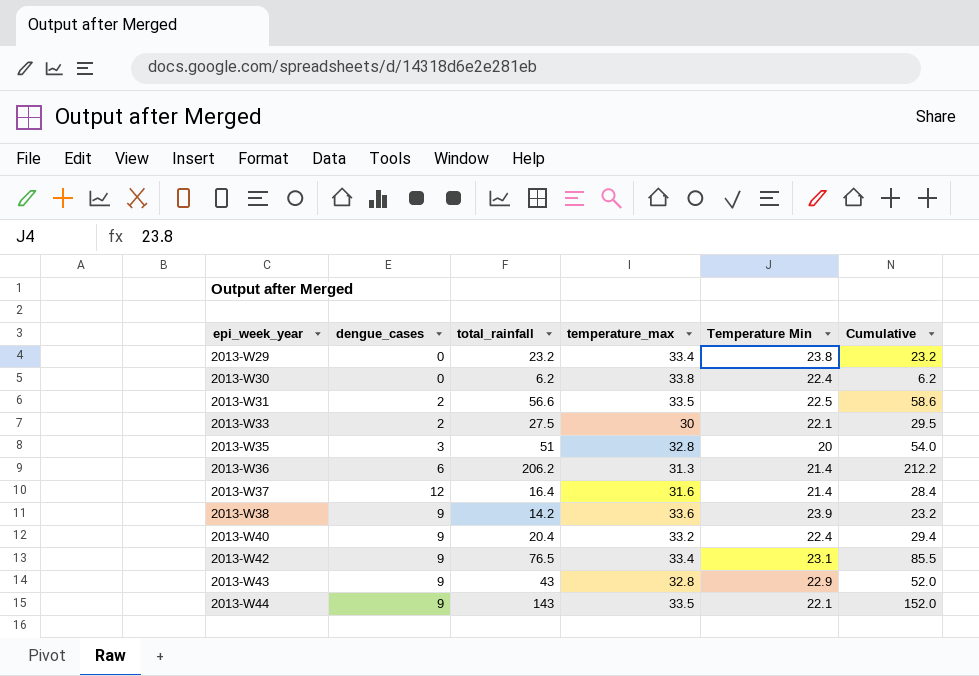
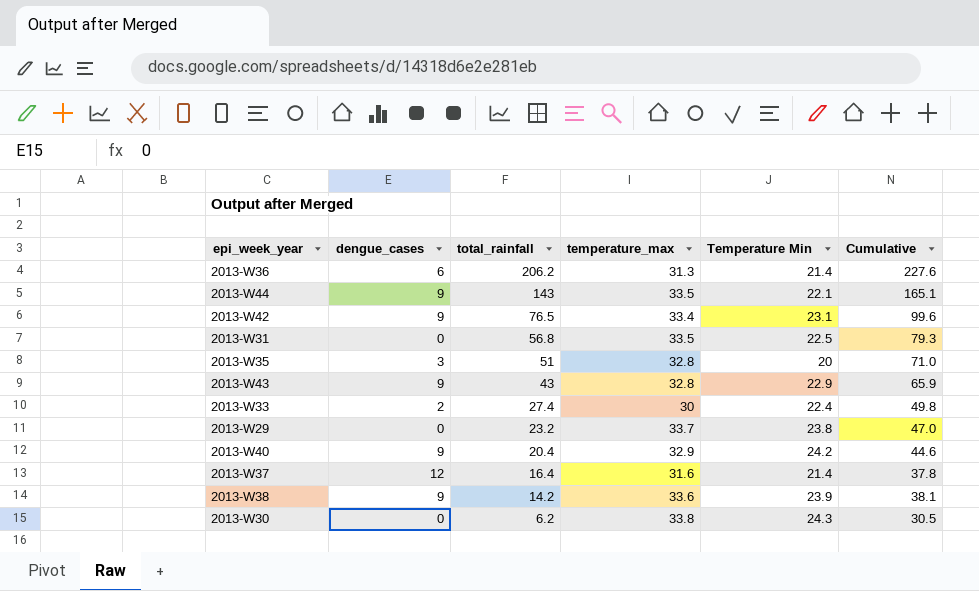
row order: epi_week_year ascending -> total_rainfall descending
column Cumulative | formula: [dengue_cases] + [total_rainfall] -> [total_rainfall] + [Temperature Min]
2013-W31 | dengue_cases: 2 -> 0
2013-W31 | total_rainfall: 56.6 -> 56.8
2013-W33 | total_rainfall: 27.5 -> 27.4
2013-W33 | Temperature Min: 22.1 -> 22.4
2013-W29 | temperature_max: 33.4 -> 33.7
2013-W40 | temperature_max: 33.2 -> 32.9
2013-W40 | Temperature Min: 22.4 -> 24.2
2013-W30 | Temperature Min: 22.4 -> 24.3

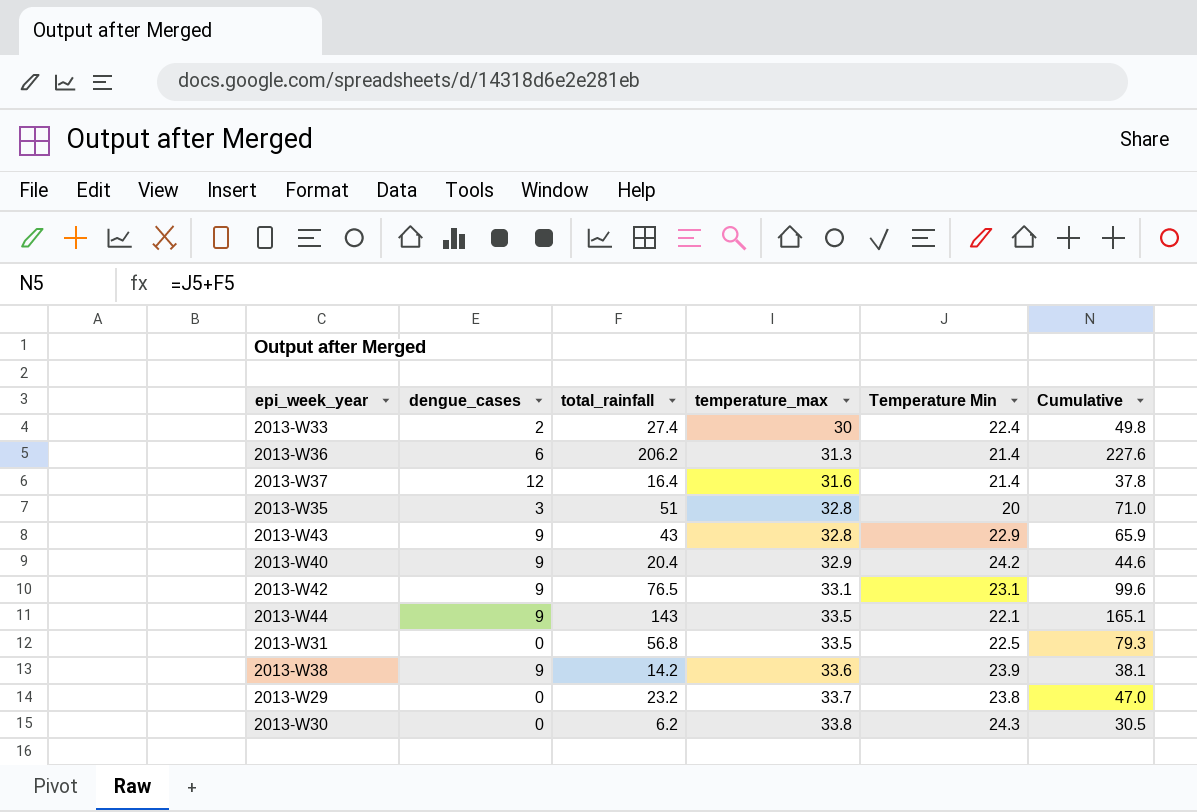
row order: total_rainfall descending -> temperature_max ascending
2013-W42 | temperature_max: 33.4 -> 33.1

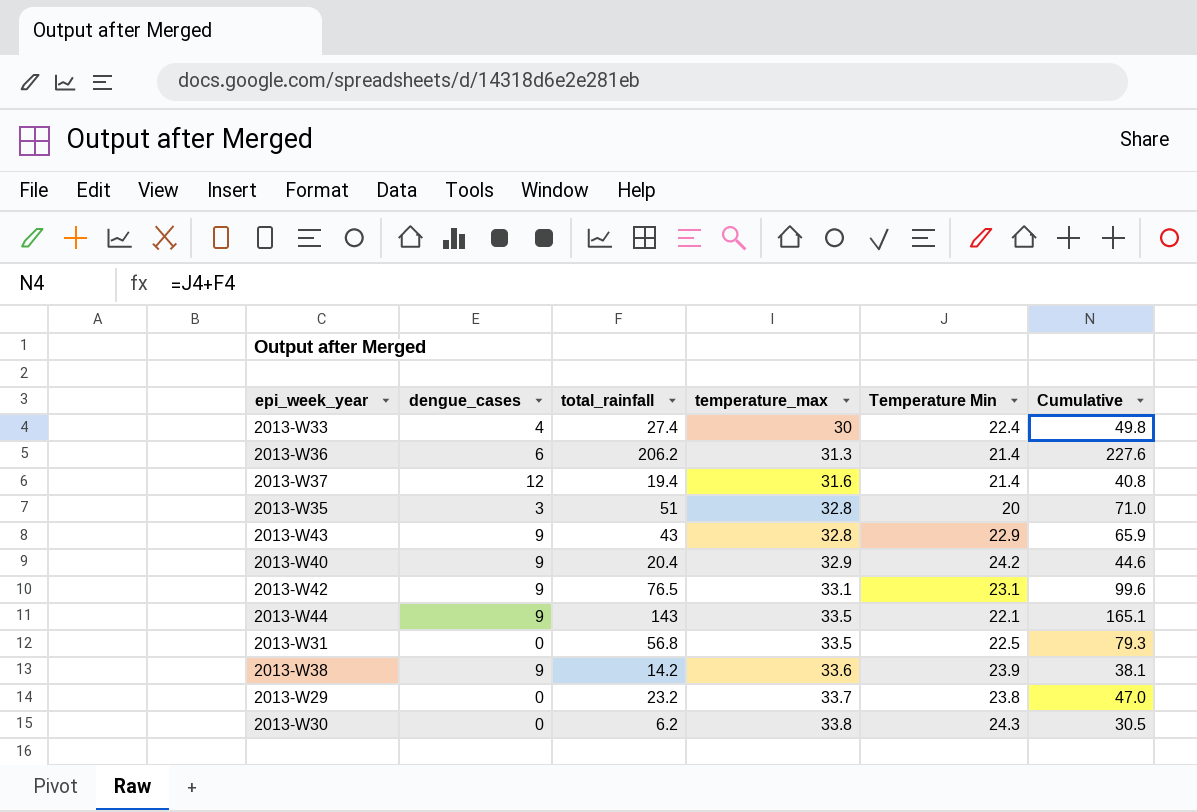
2013-W33 | dengue_cases: 2 -> 4
2013-W37 | total_rainfall: 16.4 -> 19.4
2013-W37 | Cumulative: 37.8 -> 40.8

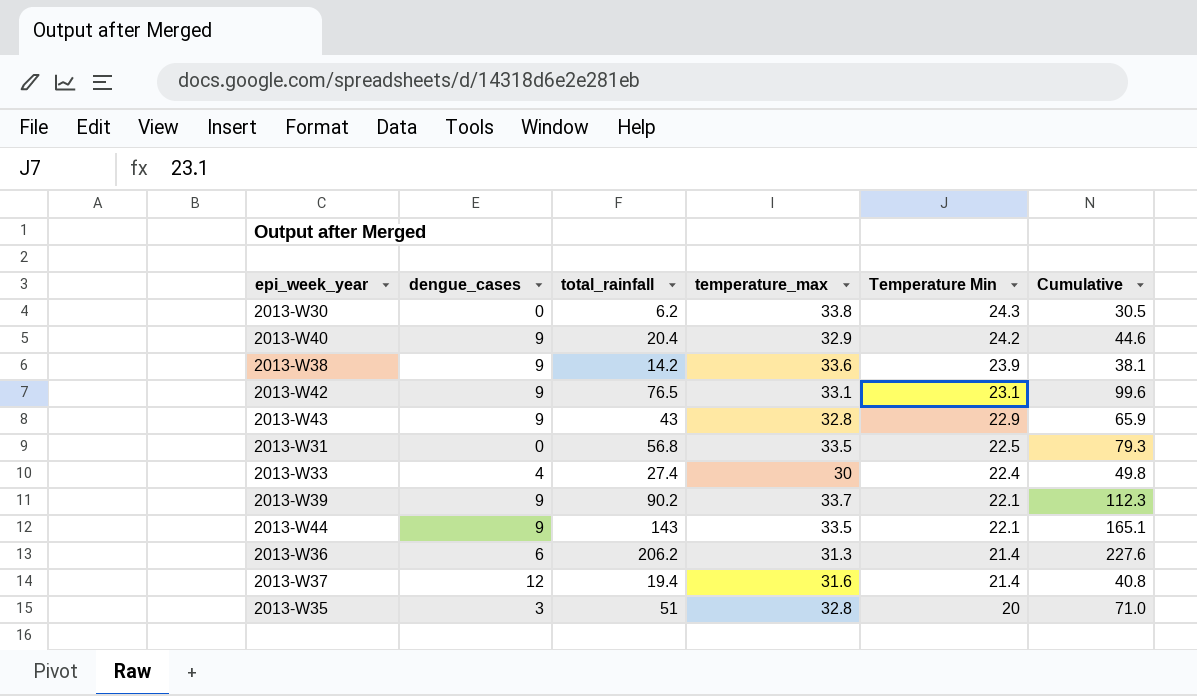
row order: temperature_max ascending -> Temperature Min descending
row 2013-W29: 0 | 23.2 | 33.7 | 23.8 | 47.0 -> none
row 2013-W39: none -> 9 | 90.2 | 33.7 | 22.1 | 112.3

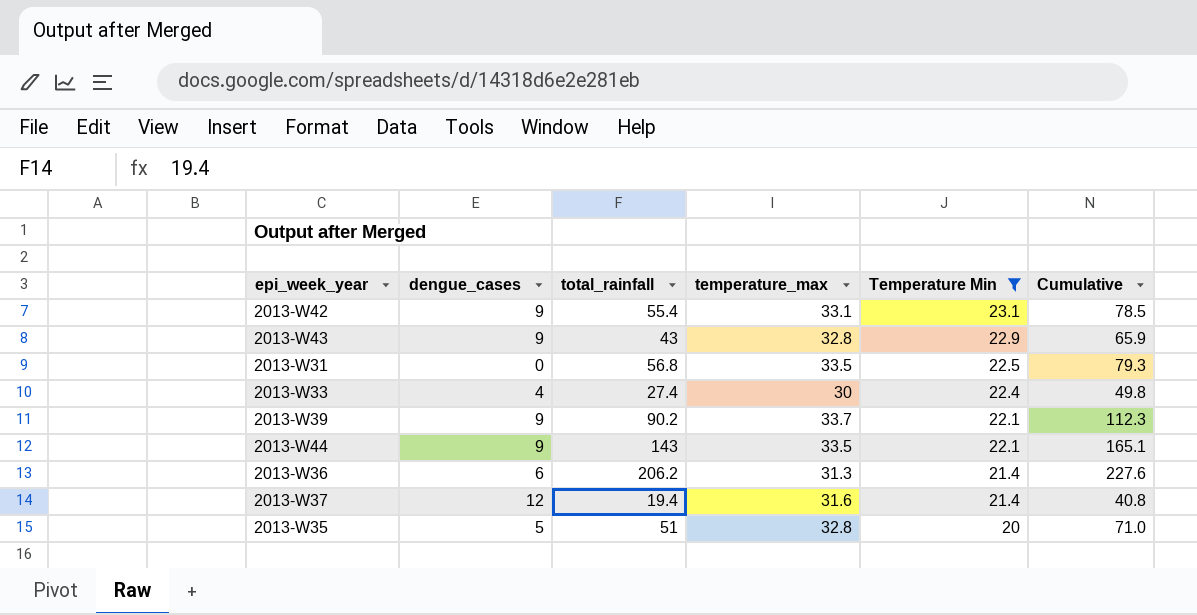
filter: none -> Temperature Min <= 23.1
2013-W42 | total_rainfall: 76.5 -> 55.4
2013-W42 | Cumulative: 99.6 -> 78.5
2013-W35 | dengue_cases: 3 -> 5

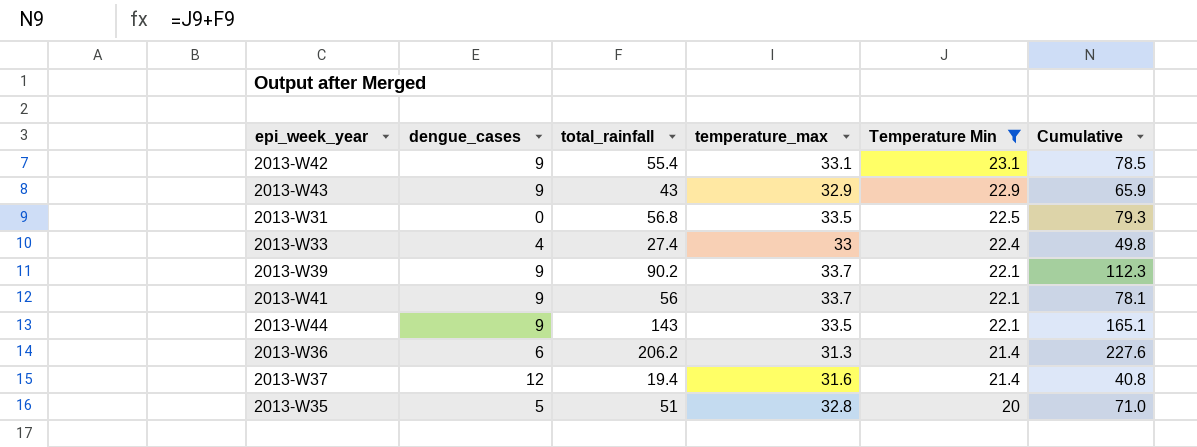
2013-W43 | temperature_max: 32.8 -> 32.9
2013-W33 | temperature_max: 30 -> 33
row 2013-W41: none -> 9 | 56 | 33.7 | 22.1 | 78.1

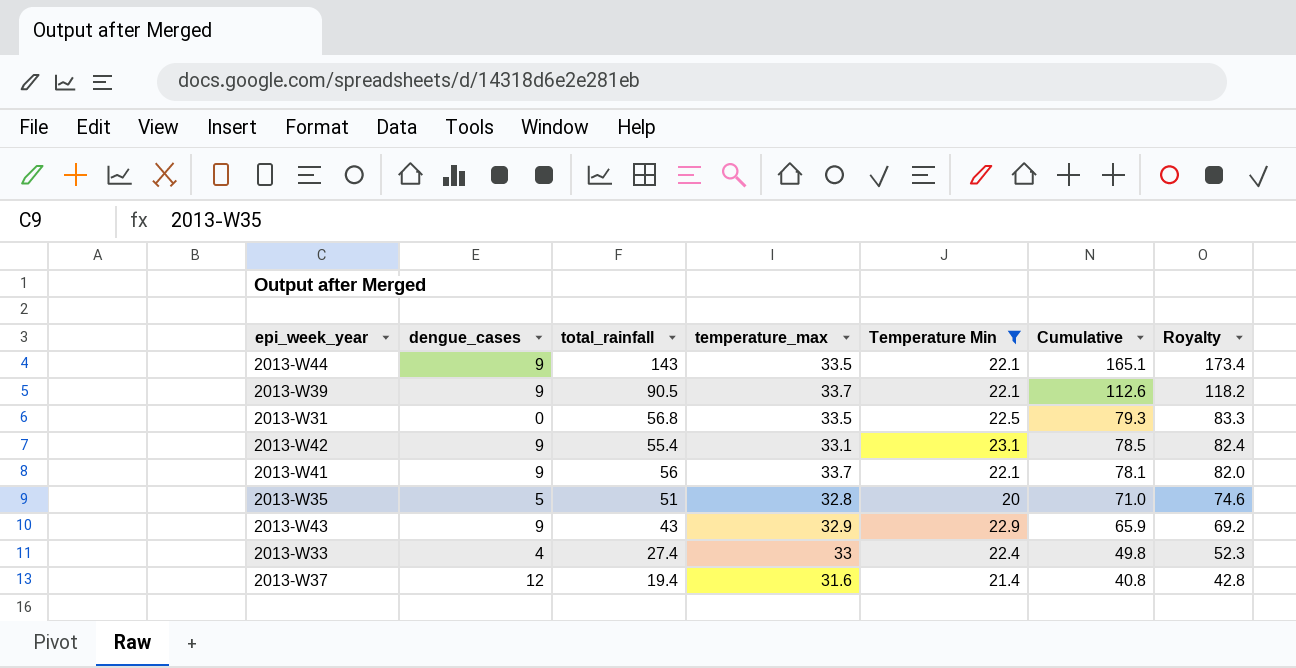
row order: Temperature Min descending -> Cumulative descending
column Royalty | formula: none -> [Cumulative] * 1.05
row 2013-W36: 6 | 206.2 | 31.3 | 21.4 | 227.6 -> none
2013-W39 | total_rainfall: 90.2 -> 90.5
2013-W39 | Cumulative: 112.3 -> 112.6

